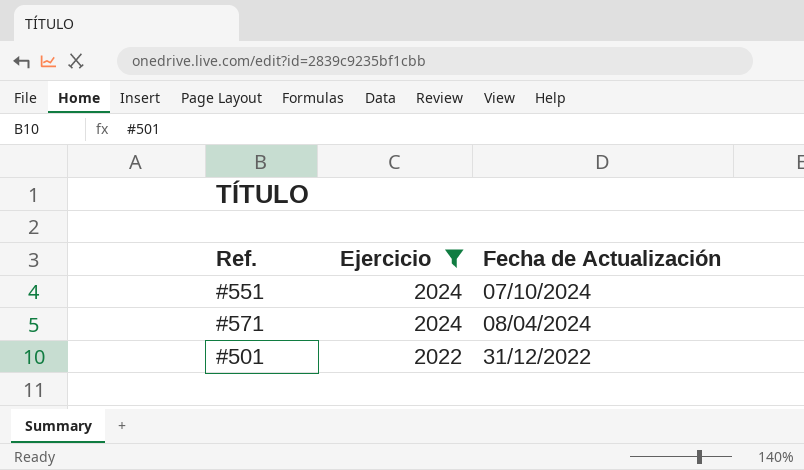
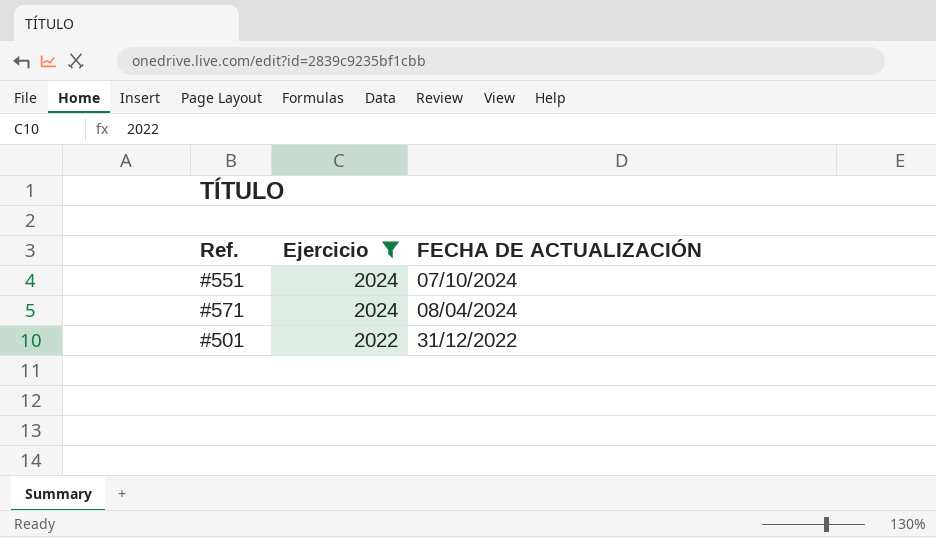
column name: Fecha de Actualización -> FECHA DE ACTUALIZACIÓN

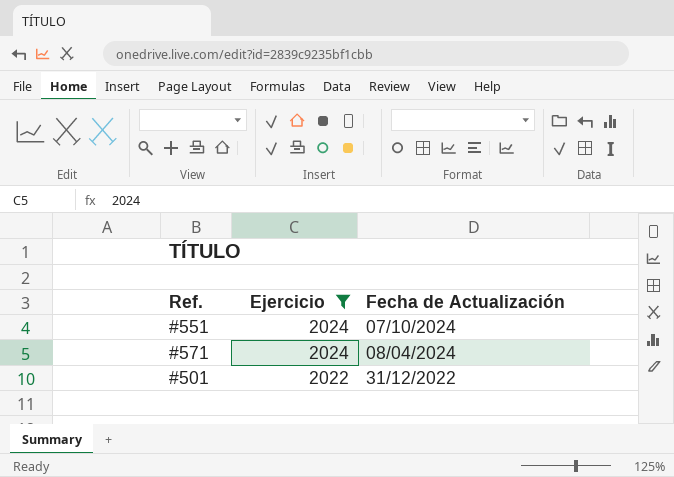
column name: FECHA DE ACTUALIZACIÓN -> Fecha de Actualización

